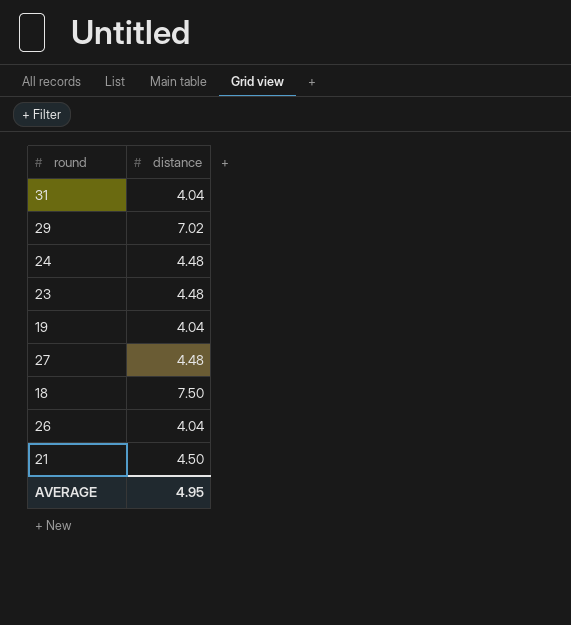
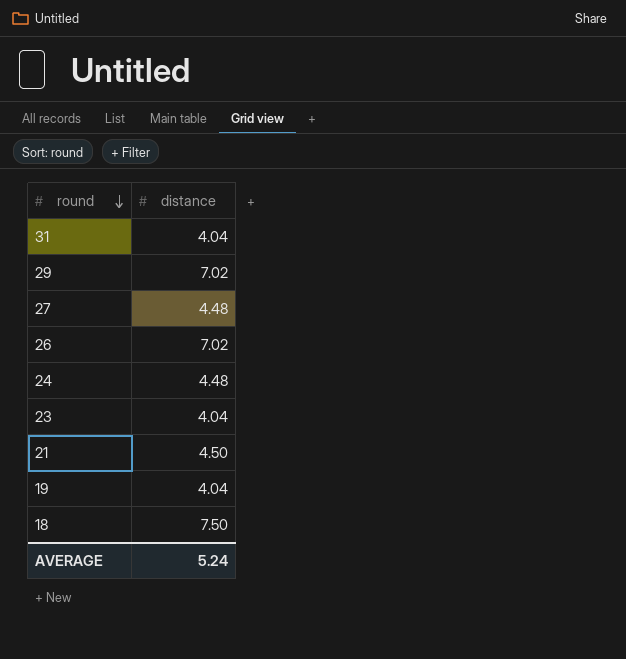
row order: none -> round descending
26 | distance: 4.04 -> 7.02
23 | distance: 4.48 -> 4.04
AVERAGE | distance: 4.95 -> 5.24

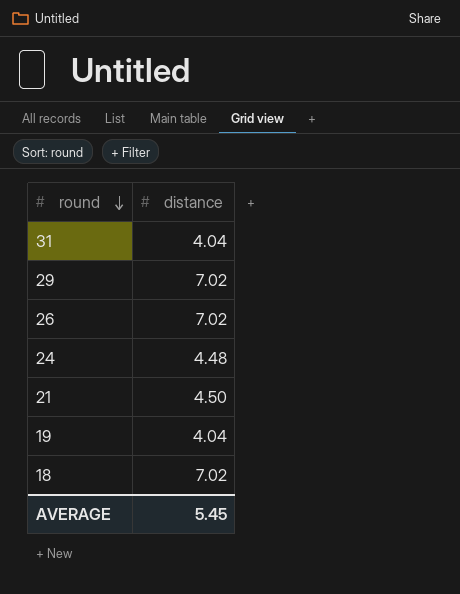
row 27: 4.48 -> none
row 23: 4.04 -> none
18 | distance: 7.50 -> 7.02
AVERAGE | distance: 5.24 -> 5.45

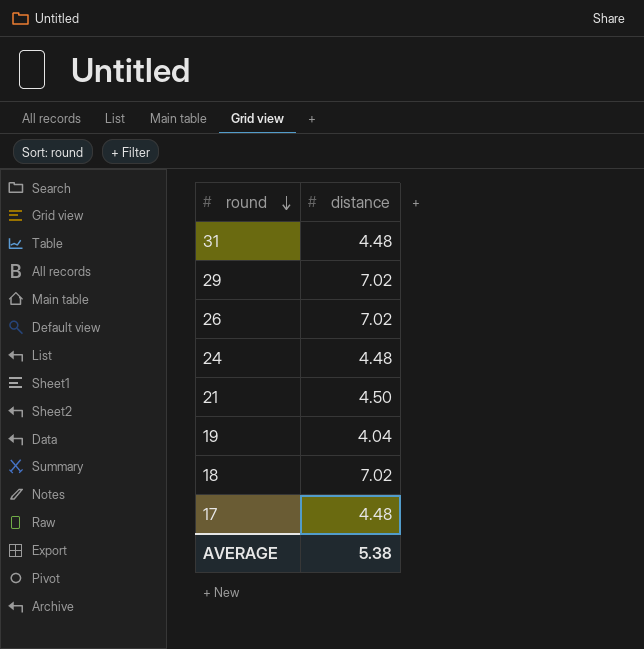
31 | distance: 4.04 -> 4.48
row 17: none -> 4.48
AVERAGE | distance: 5.45 -> 5.38

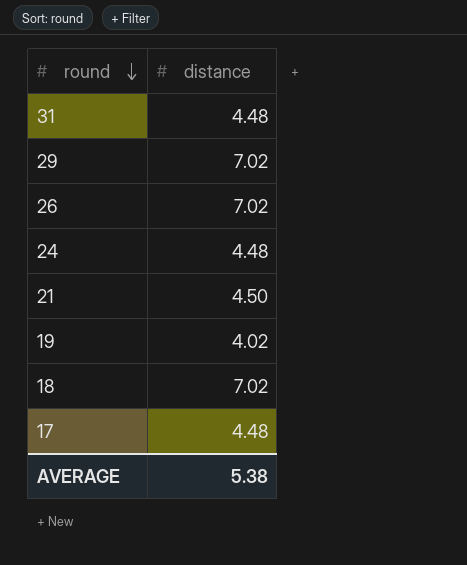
19 | distance: 4.04 -> 4.02

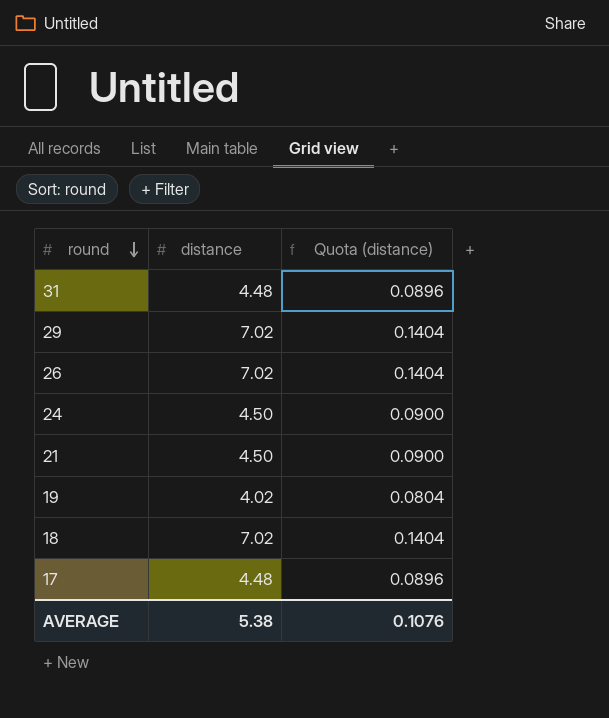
column Quota (distance) | formula: none -> [distance] * 0.02
24 | distance: 4.48 -> 4.50

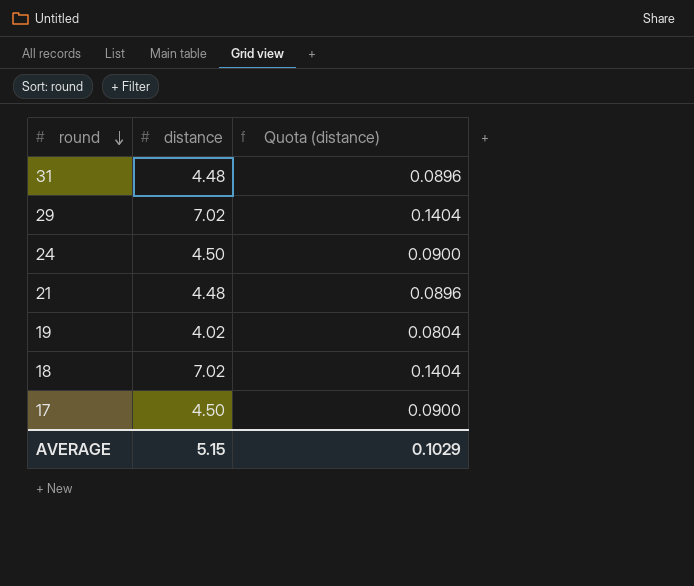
row 26: 7.02 | 0.1404 -> none
21 | distance: 4.50 -> 4.48
21 | Quota (distance): 0.0900 -> 0.0896
17 | distance: 4.48 -> 4.50
17 | Quota (distance): 0.0896 -> 0.0900
AVERAGE | distance: 5.38 -> 5.15
AVERAGE | Quota (distance): 0.1076 -> 0.1029

